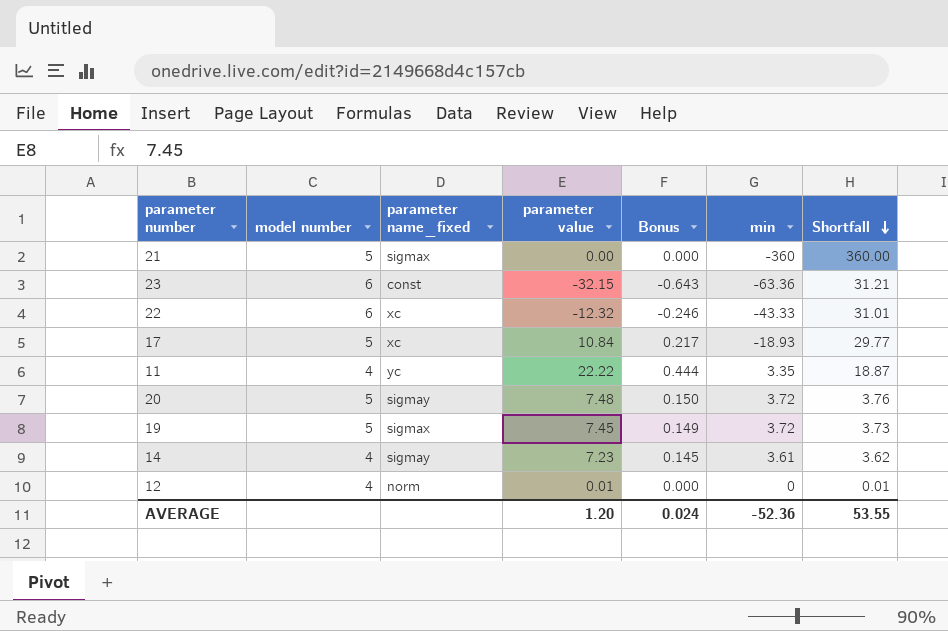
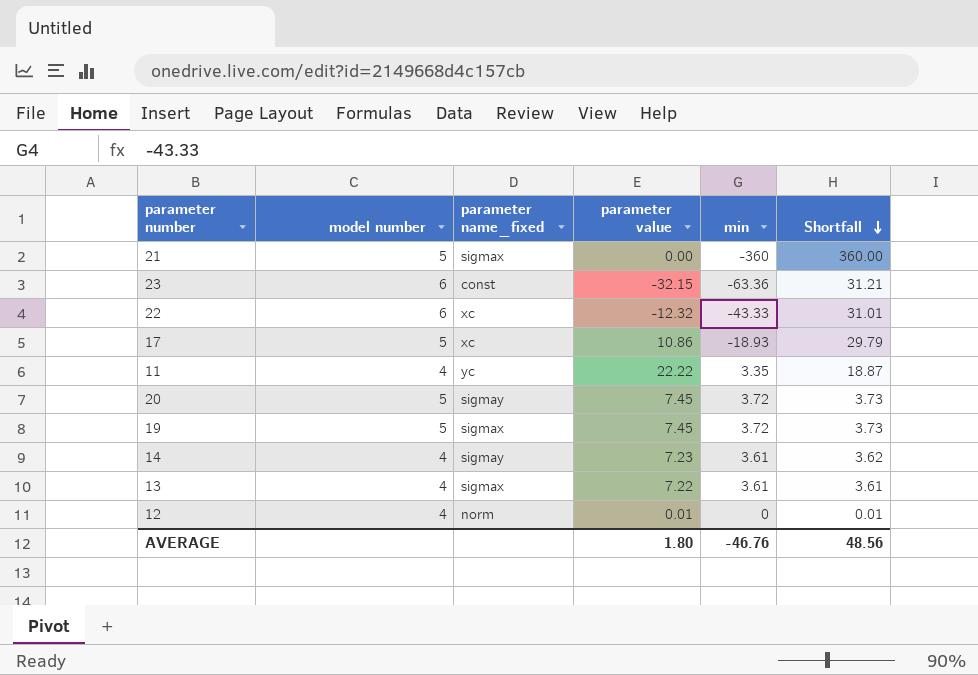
column Bonus | formula: [parameter value] * 0.02 -> none
17 | parameter value: 10.84 -> 10.86
17 | Shortfall: 29.77 -> 29.79
20 | parameter value: 7.48 -> 7.45
20 | Shortfall: 3.76 -> 3.73
row 13: none -> 4 | sigmax | 7.22 | 3.61 | 3.61
AVERAGE | parameter value: 1.20 -> 1.80
AVERAGE | min: -52.36 -> -46.76
AVERAGE | Shortfall: 53.55 -> 48.56

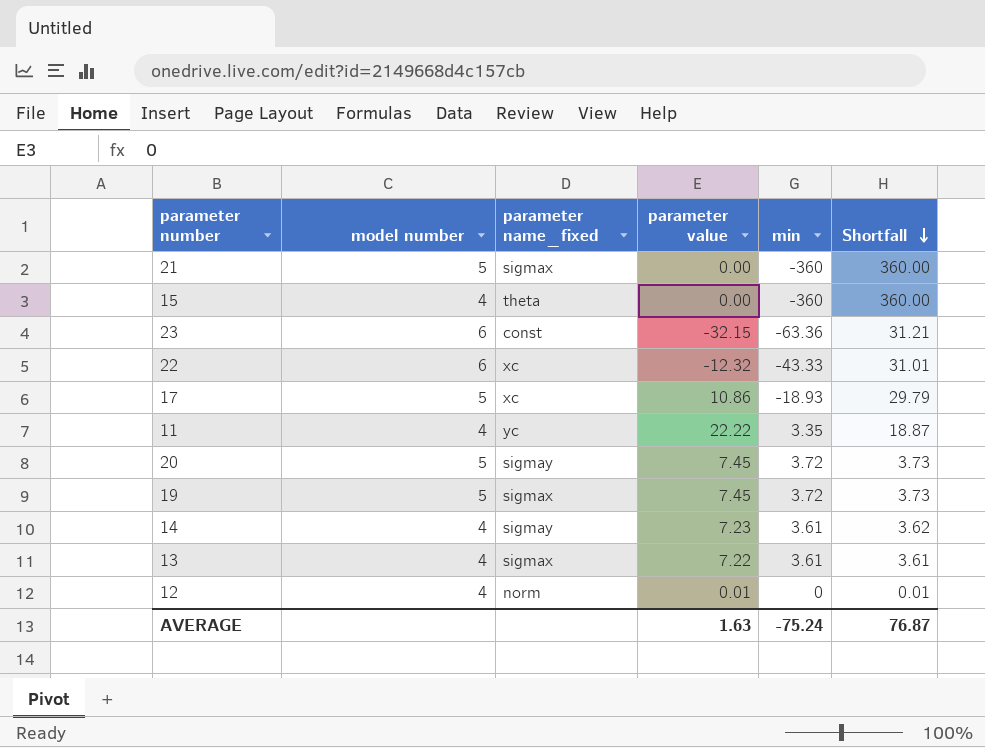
row 15: none -> 4 | theta | 0.00 | -360 | 360.00
AVERAGE | parameter value: 1.80 -> 1.63
AVERAGE | min: -46.76 -> -75.24
AVERAGE | Shortfall: 48.56 -> 76.87

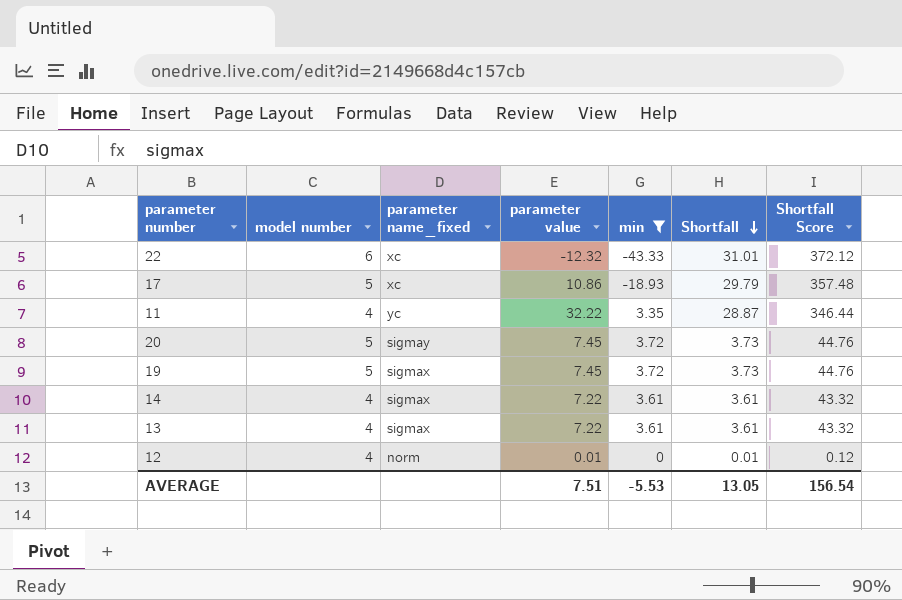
filter: none -> min >= -43.33
column Shortfall Score | formula: none -> [Shortfall] * 12
11 | parameter value: 22.22 -> 32.22
11 | Shortfall: 18.87 -> 28.87
14 | parameter name_fixed: sigmay -> sigmax
14 | parameter value: 7.23 -> 7.22
14 | Shortfall: 3.62 -> 3.61
AVERAGE | parameter value: 1.63 -> 7.51
AVERAGE | min: -75.24 -> -5.53
AVERAGE | Shortfall: 76.87 -> 13.05

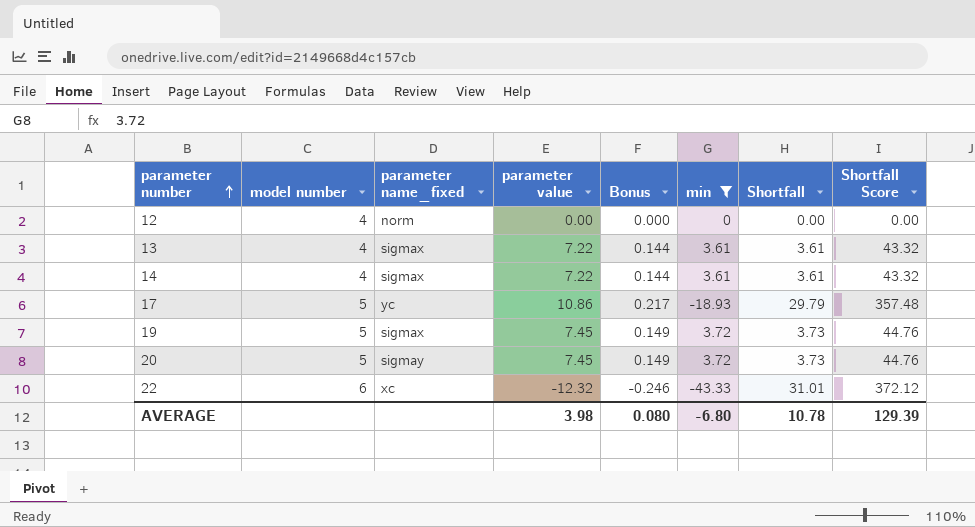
row order: Shortfall descending -> parameter number ascending
column Bonus | formula: none -> [parameter value] * 0.02
row 11: 4 | yc | 32.22 | 3.35 | 28.87 | 346.44 -> none
12 | parameter value: 0.01 -> 0.00
12 | Shortfall: 0.01 -> 0.00
12 | Shortfall Score: 0.12 -> 0.00
17 | parameter name_fixed: xc -> yc
AVERAGE | parameter value: 7.51 -> 3.98
AVERAGE | min: -5.53 -> -6.80
AVERAGE | Shortfall: 13.05 -> 10.78
AVERAGE | Shortfall Score: 156.54 -> 129.39

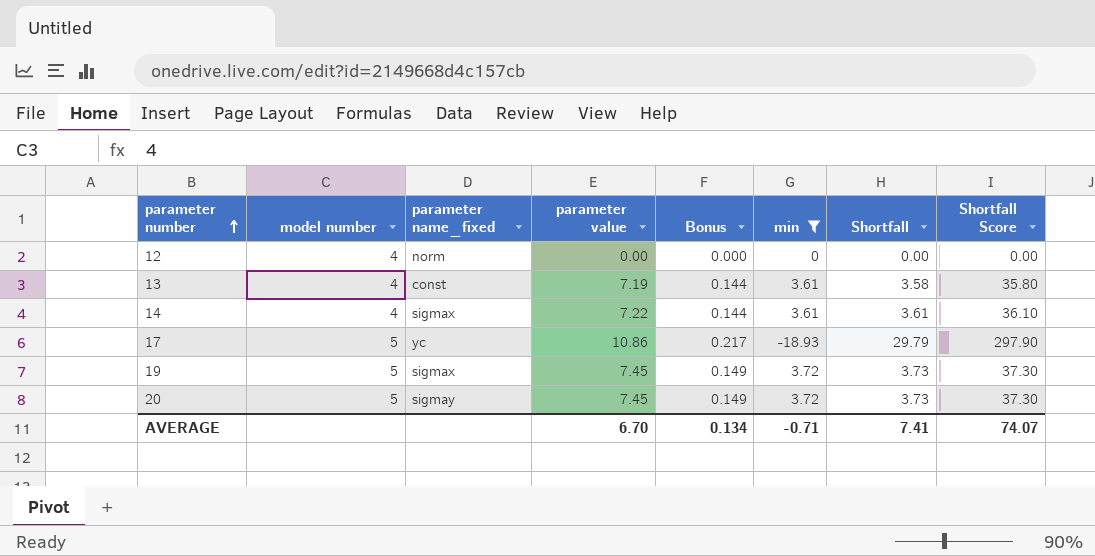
column Shortfall Score | formula: [Shortfall] * 12 -> [Shortfall] * 10
row 22: 6 | xc | -12.32 | -0.246 | -43.33 | 31.01 | 372.12 -> none
13 | parameter name_fixed: sigmax -> const
13 | parameter value: 7.22 -> 7.19
13 | Shortfall: 3.61 -> 3.58
AVERAGE | parameter value: 3.98 -> 6.70
AVERAGE | Bonus: 0.080 -> 0.134
AVERAGE | min: -6.80 -> -0.71
AVERAGE | Shortfall: 10.78 -> 7.41
AVERAGE | Shortfall Score: 129.39 -> 74.07

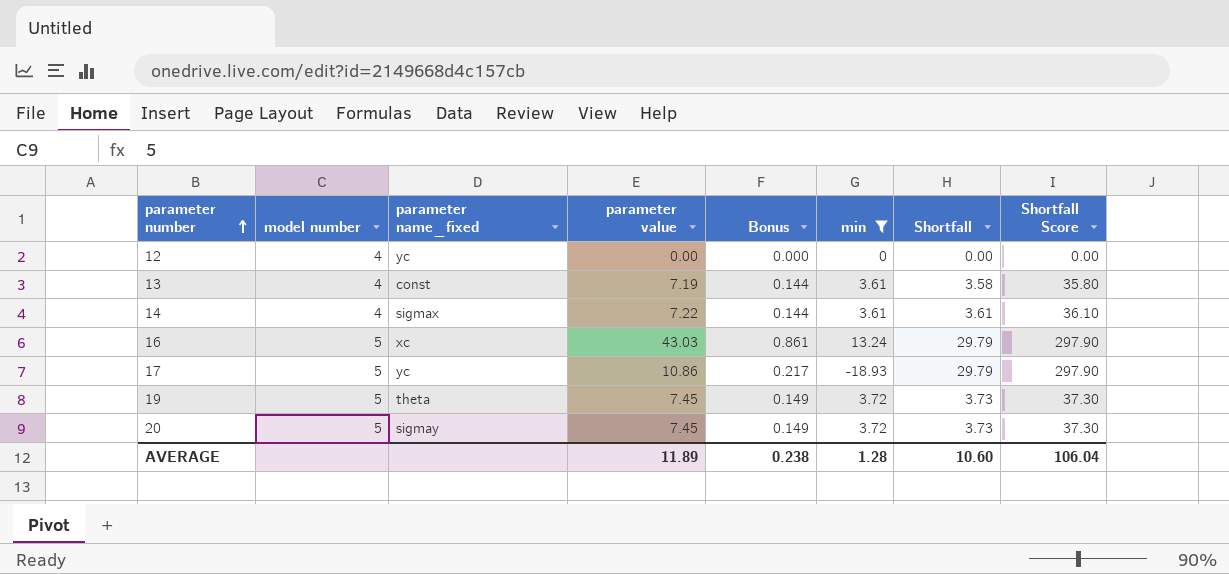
12 | parameter name_fixed: norm -> yc
row 16: none -> 5 | xc | 43.03 | 0.861 | 13.24 | 29.79 | 297.90
19 | parameter name_fixed: sigmax -> theta
AVERAGE | parameter value: 6.70 -> 11.89
AVERAGE | Bonus: 0.134 -> 0.238
AVERAGE | min: -0.71 -> 1.28
AVERAGE | Shortfall: 7.41 -> 10.60
AVERAGE | Shortfall Score: 74.07 -> 106.04

